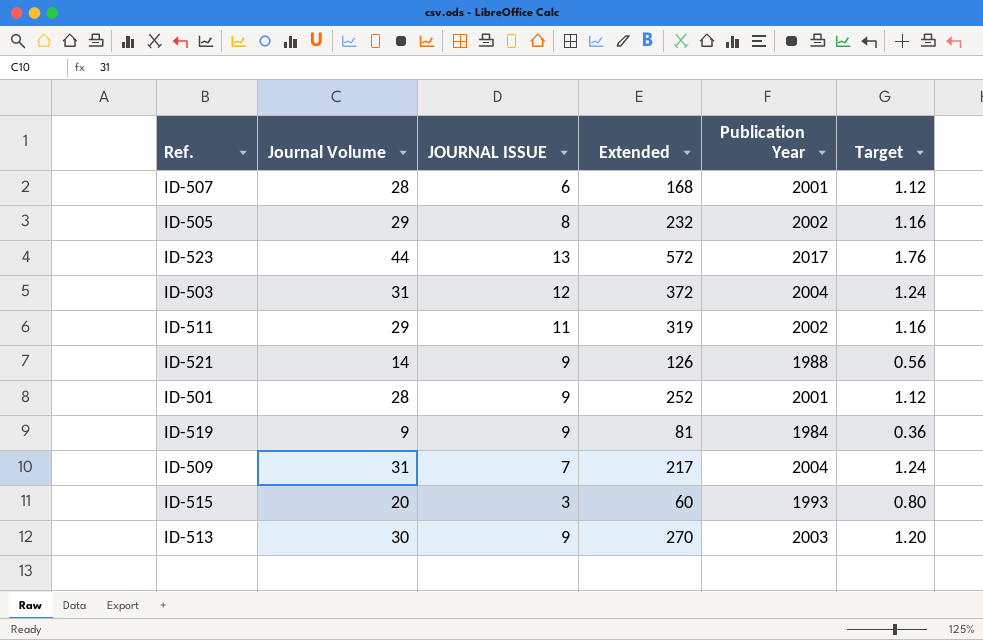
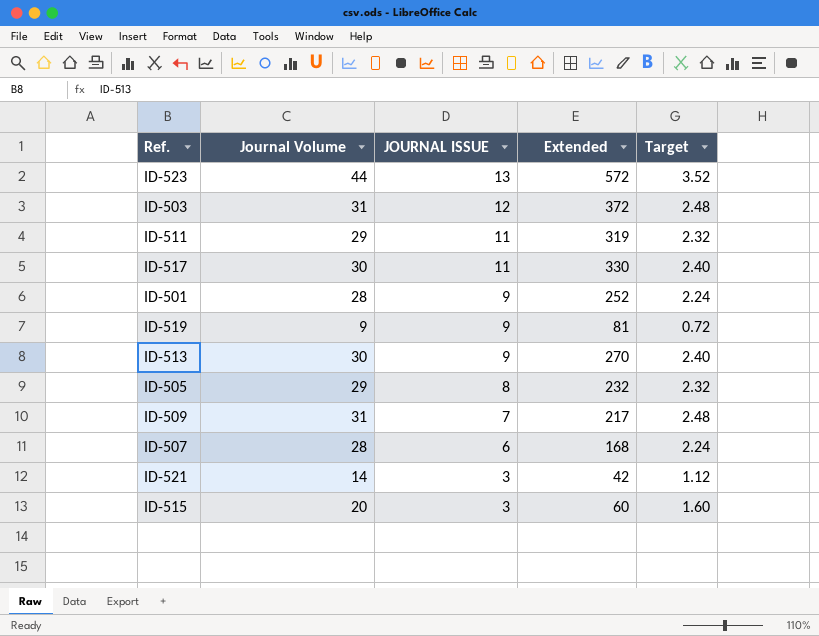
row order: none -> JOURNAL ISSUE descending
column Publication Year | position: 5 -> none
column Target | formula: [Journal Volume] * 0.04 -> [Journal Volume] * 0.08
row ID-517: none -> 30 | 11 | 330 | 2.40
ID-521 | JOURNAL ISSUE: 9 -> 3
ID-521 | Extended: 126 -> 42

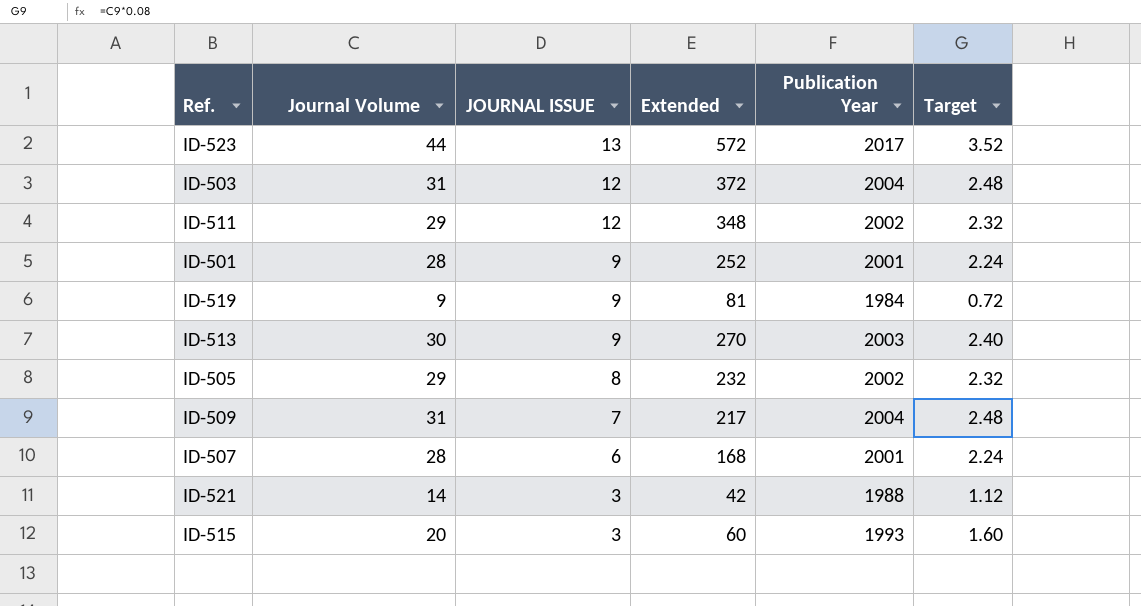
column Publication Year | position: none -> 5
row ID-517: 30 | 11 | 330 | 2.40 -> none
ID-511 | JOURNAL ISSUE: 11 -> 12
ID-511 | Extended: 319 -> 348

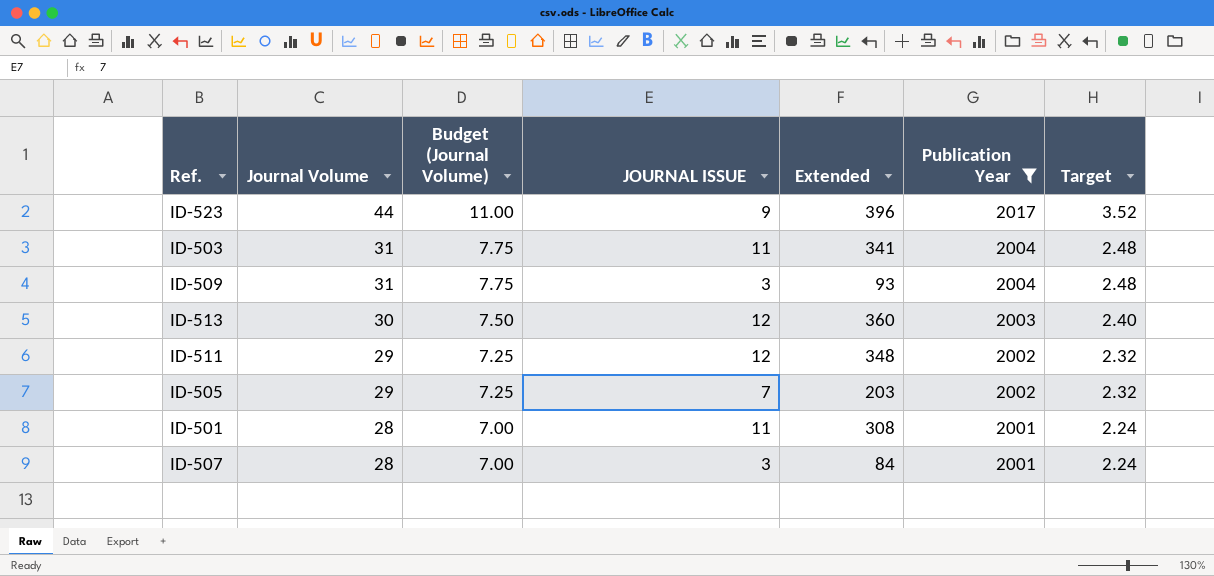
filter: none -> Publication Year >= 2001
row order: JOURNAL ISSUE descending -> Journal Volume descending
column Budget (Journal Volume) | formula: none -> [Journal Volume] * 0.25
ID-523 | JOURNAL ISSUE: 13 -> 9
ID-523 | Extended: 572 -> 396
ID-503 | JOURNAL ISSUE: 12 -> 11
ID-503 | Extended: 372 -> 341
ID-509 | JOURNAL ISSUE: 7 -> 3
ID-509 | Extended: 217 -> 93
ID-513 | JOURNAL ISSUE: 9 -> 12
ID-513 | Extended: 270 -> 360
ID-505 | JOURNAL ISSUE: 8 -> 7
ID-505 | Extended: 232 -> 203
ID-501 | JOURNAL ISSUE: 9 -> 11
ID-501 | Extended: 252 -> 308
ID-507 | JOURNAL ISSUE: 6 -> 3
ID-507 | Extended: 168 -> 84

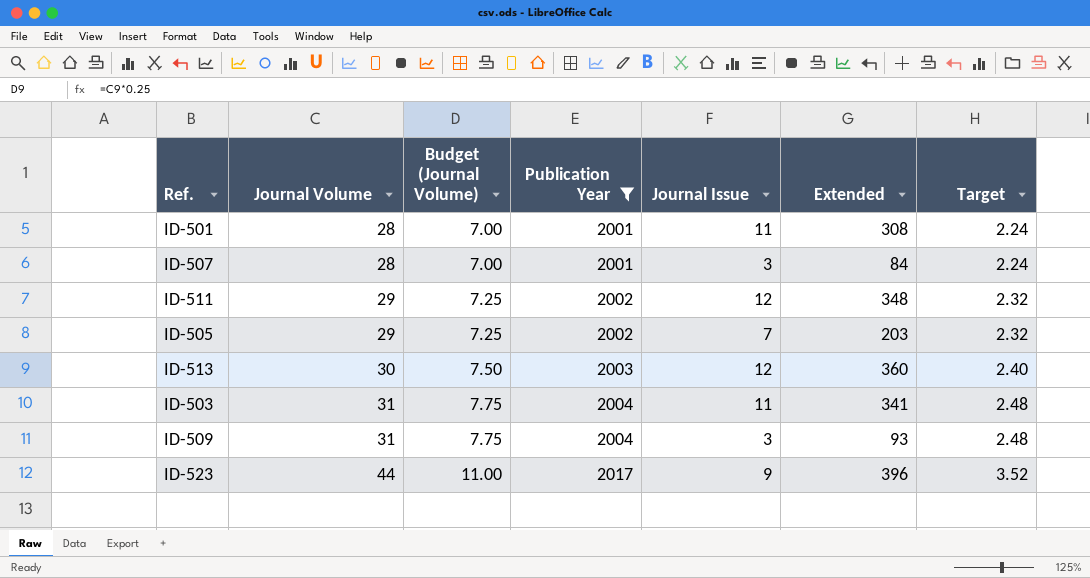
row order: Journal Volume descending -> Journal Volume ascending
column Publication Year | position: 6 -> 4
column name: JOURNAL ISSUE -> Journal Issue

